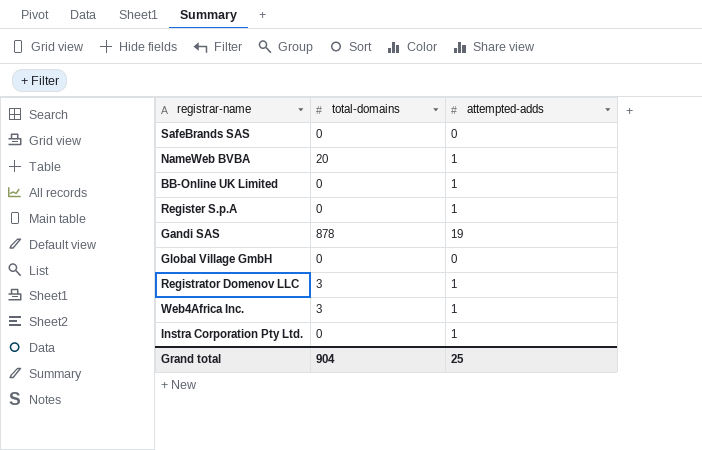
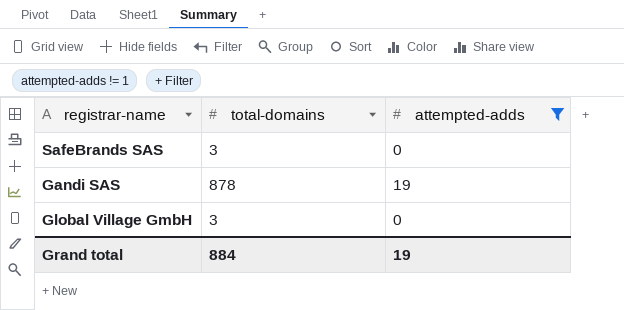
filter: none -> attempted-adds != 1
SafeBrands SAS | total-domains: 0 -> 3
Global Village GmbH | total-domains: 0 -> 3
Grand total | total-domains: 904 -> 884
Grand total | attempted-adds: 25 -> 19

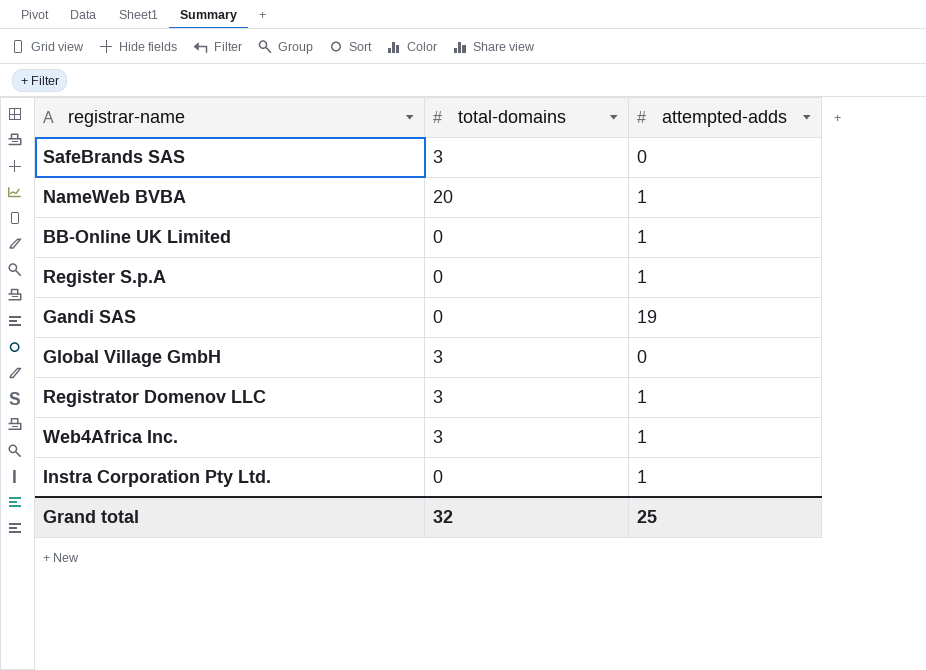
filter: attempted-adds != 1 -> none
Gandi SAS | total-domains: 878 -> 0
Grand total | total-domains: 884 -> 32
Grand total | attempted-adds: 19 -> 25

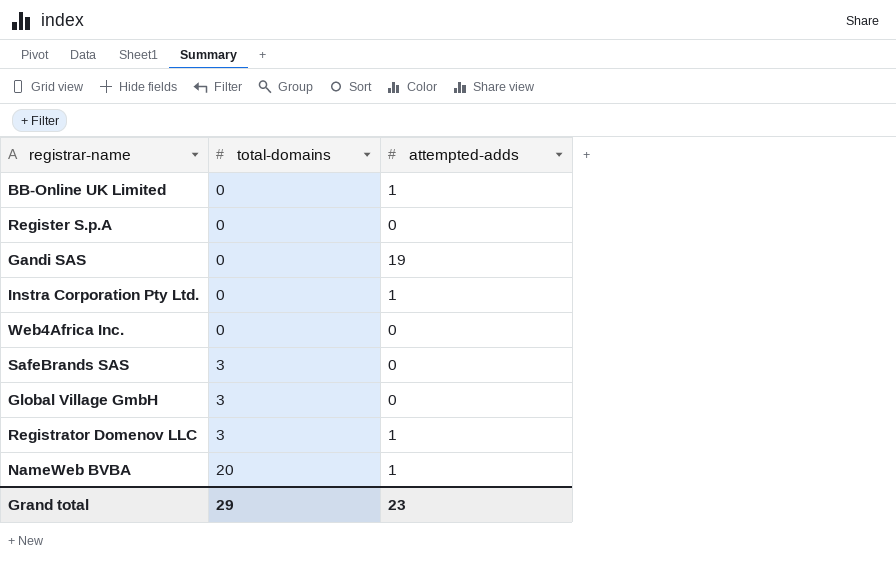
row order: none -> total-domains ascending
Register S.p.A | attempted-adds: 1 -> 0
Web4Africa Inc. | total-domains: 3 -> 0
Web4Africa Inc. | attempted-adds: 1 -> 0
Grand total | total-domains: 32 -> 29
Grand total | attempted-adds: 25 -> 23

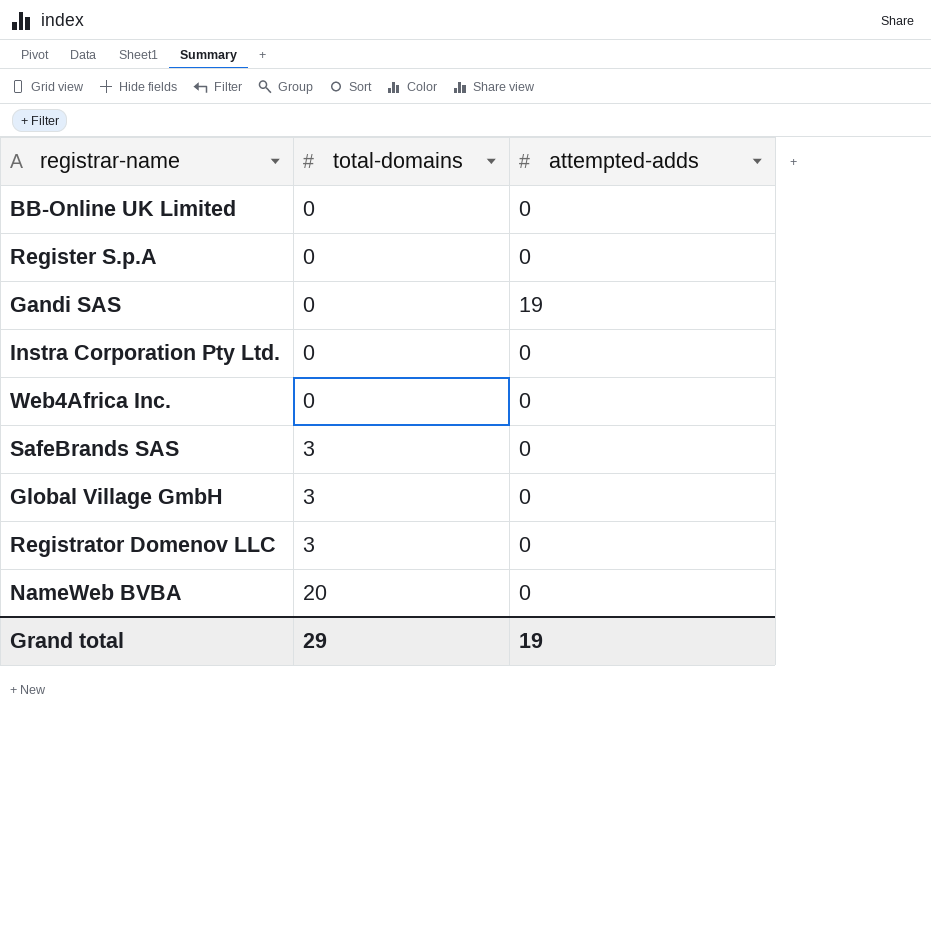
BB-Online UK Limited | attempted-adds: 1 -> 0
Instra Corporation Pty Ltd. | attempted-adds: 1 -> 0
Registrator Domenov LLC | attempted-adds: 1 -> 0
NameWeb BVBA | attempted-adds: 1 -> 0
Grand total | attempted-adds: 23 -> 19

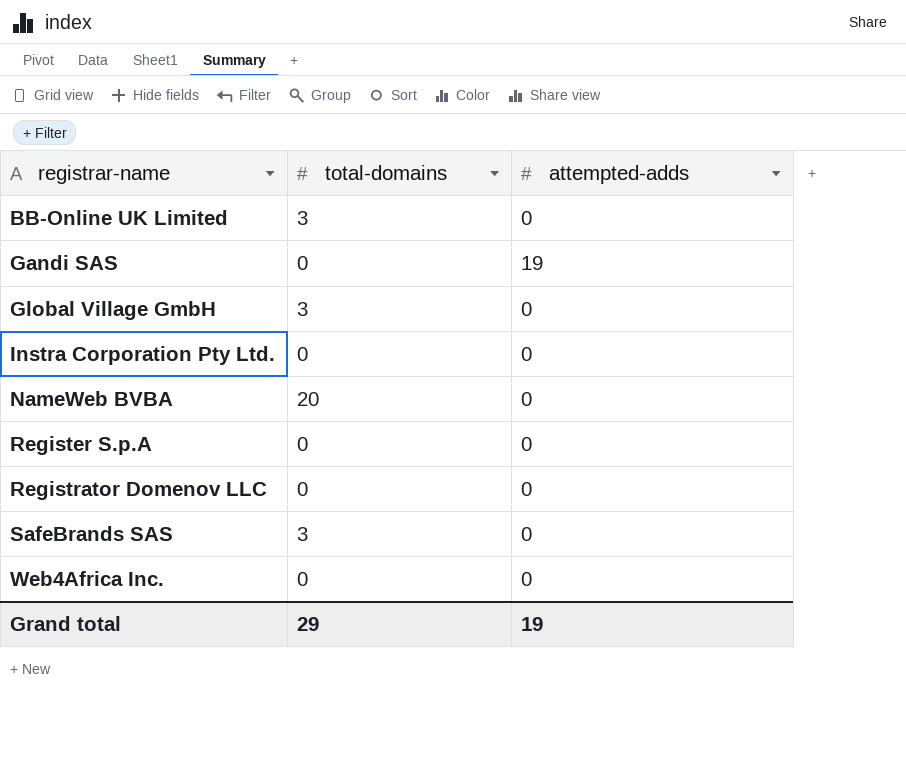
row order: total-domains ascending -> registrar-name ascending
BB-Online UK Limited | total-domains: 0 -> 3
Registrator Domenov LLC | total-domains: 3 -> 0

